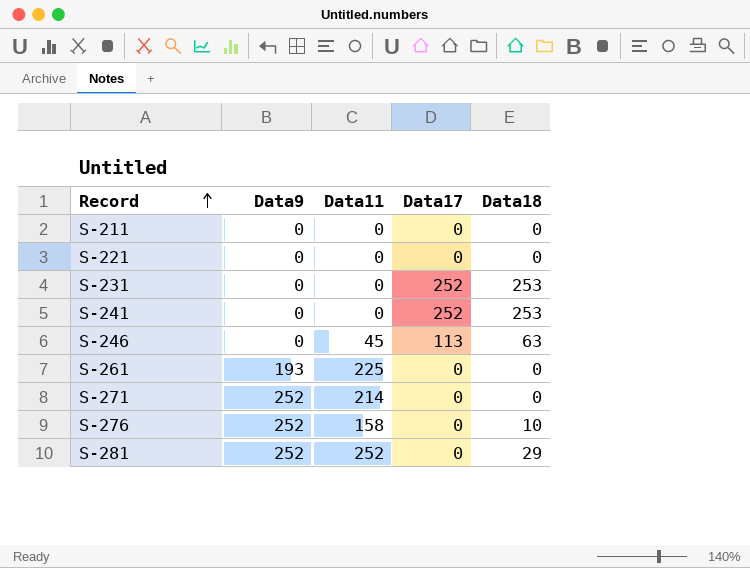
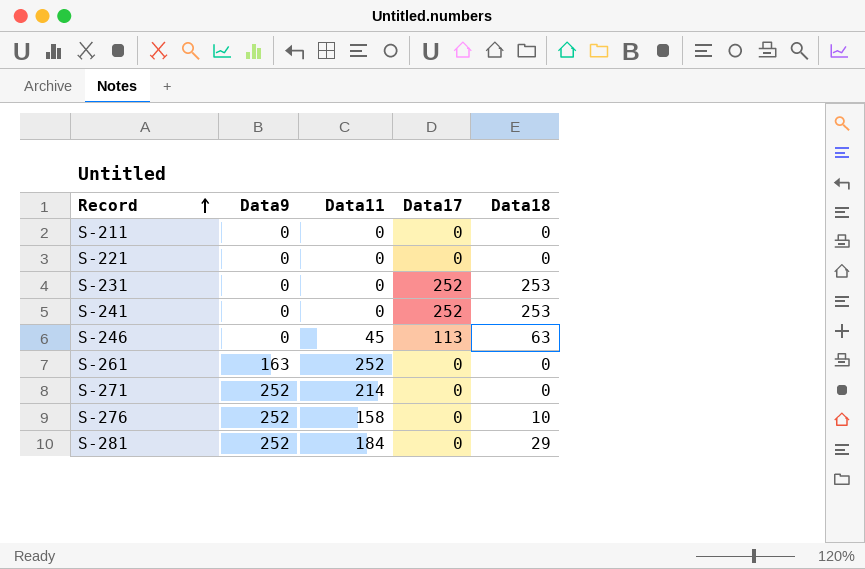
S-261 | Data9: 193 -> 163
S-261 | Data11: 225 -> 252
S-281 | Data11: 252 -> 184

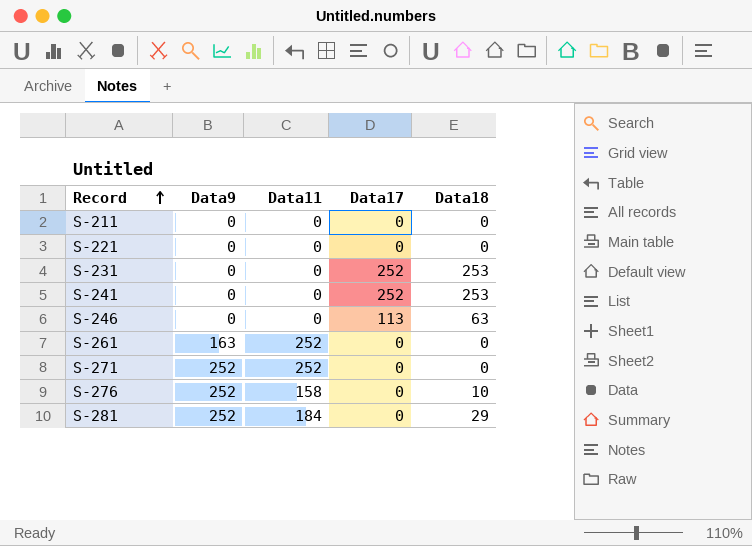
S-246 | Data11: 45 -> 0
S-271 | Data11: 214 -> 252

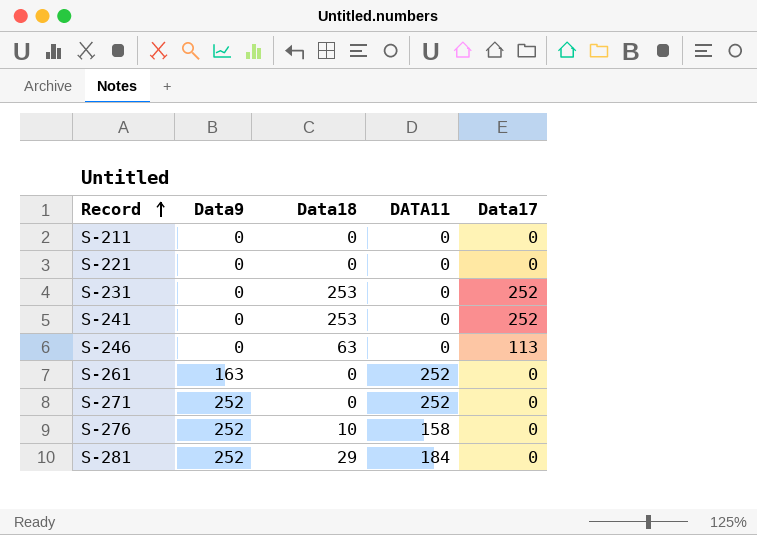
column Data18 | position: 5 -> 3
column name: Data11 -> DATA11

